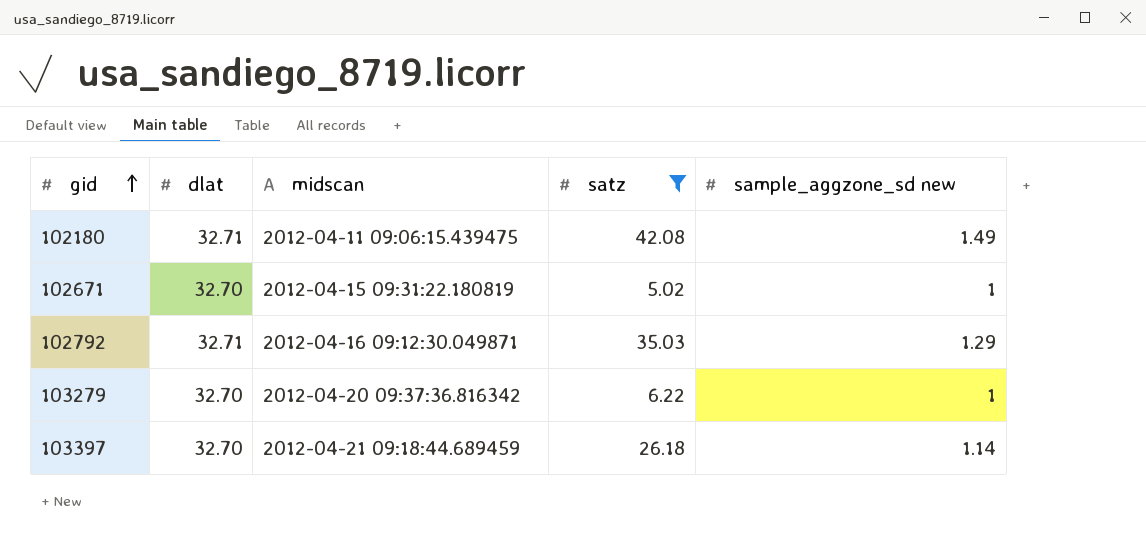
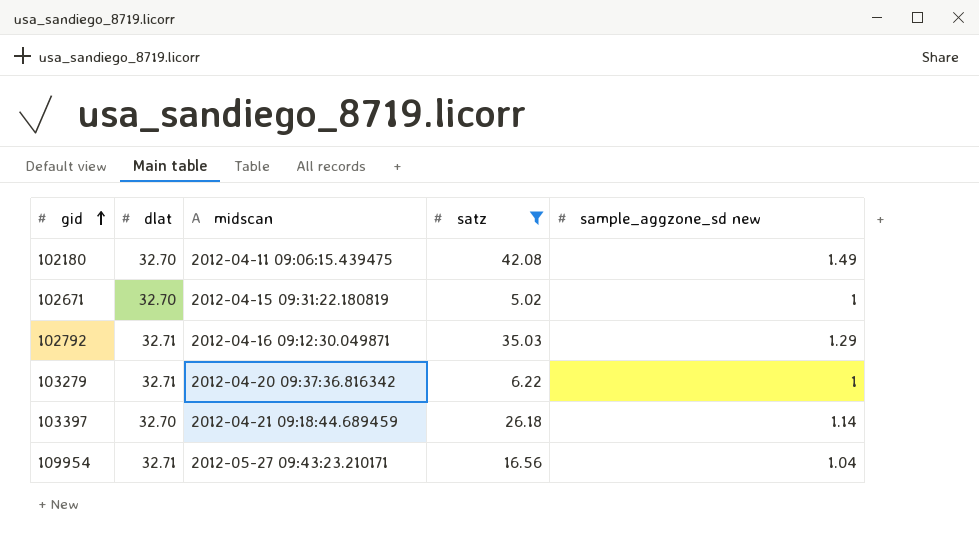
102180 | dlat: 32.71 -> 32.70
103279 | dlat: 32.70 -> 32.71
row 109954: none -> 32.71 | 2012-05-27 09:43:23.210171 | 16.56 | 1.04

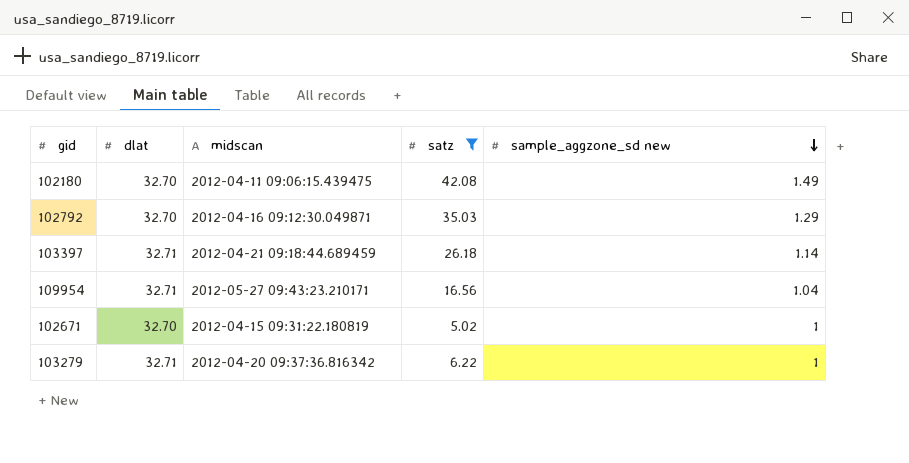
row order: gid ascending -> sample_aggzone_sd new descending
102792 | dlat: 32.71 -> 32.70
103397 | dlat: 32.70 -> 32.71

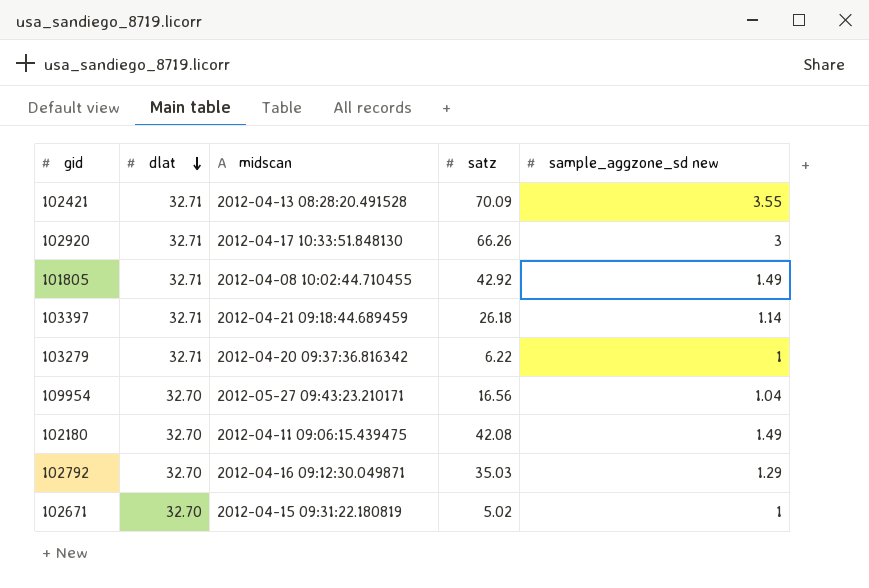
filter: satz <= 42.08 -> none
row order: sample_aggzone_sd new descending -> dlat descending
109954 | dlat: 32.71 -> 32.70

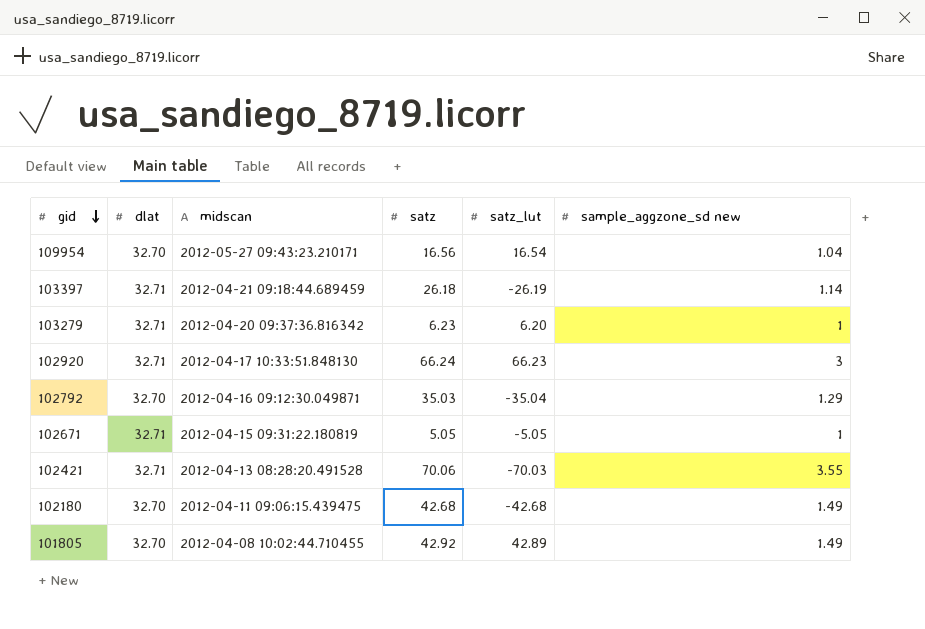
row order: dlat descending -> gid descending
column satz_lut | position: none -> 5
103279 | satz: 6.22 -> 6.23
102920 | satz: 66.26 -> 66.24
102671 | dlat: 32.70 -> 32.71
102671 | satz: 5.02 -> 5.05
102421 | satz: 70.09 -> 70.06
102180 | satz: 42.08 -> 42.68
101805 | dlat: 32.71 -> 32.70

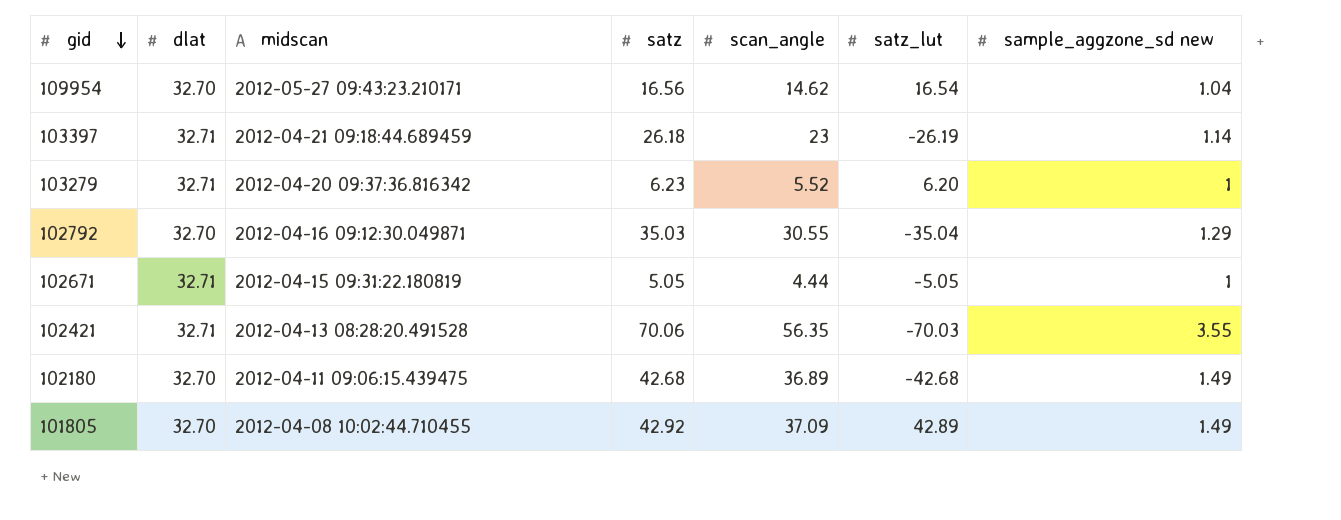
column scan_angle | position: none -> 5
row 102920: 32.71 | 2012-04-17 10:33:51.848130 | 66.24 | 66.23 | 3 -> none

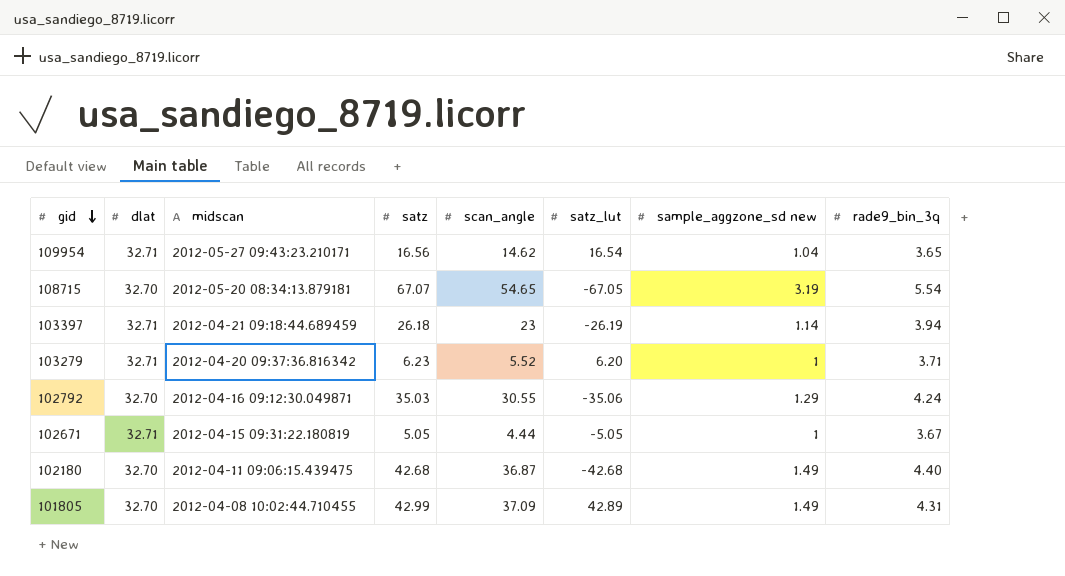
column rade9_bin_3q | position: none -> 8
row 102421: 32.71 | 2012-04-13 08:28:20.491528 | 70.06 | 56.35 | -70.03 | 3.55 -> none
109954 | dlat: 32.70 -> 32.71
row 108715: none -> 32.70 | 2012-05-20 08:34:13.879181 | 67.07 | 54.65 | -67.05 | 3.19 | 5.54
102792 | satz_lut: -35.04 -> -35.06
102180 | scan_angle: 36.89 -> 36.87
101805 | satz: 42.92 -> 42.99

